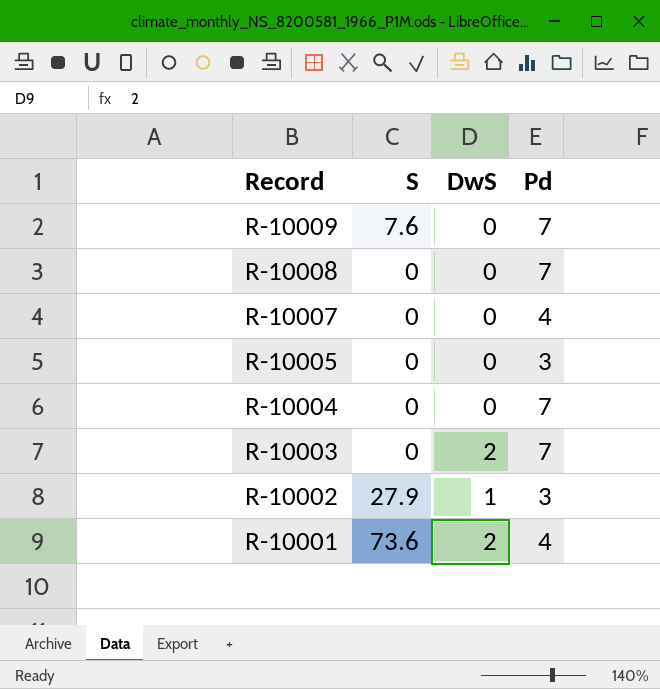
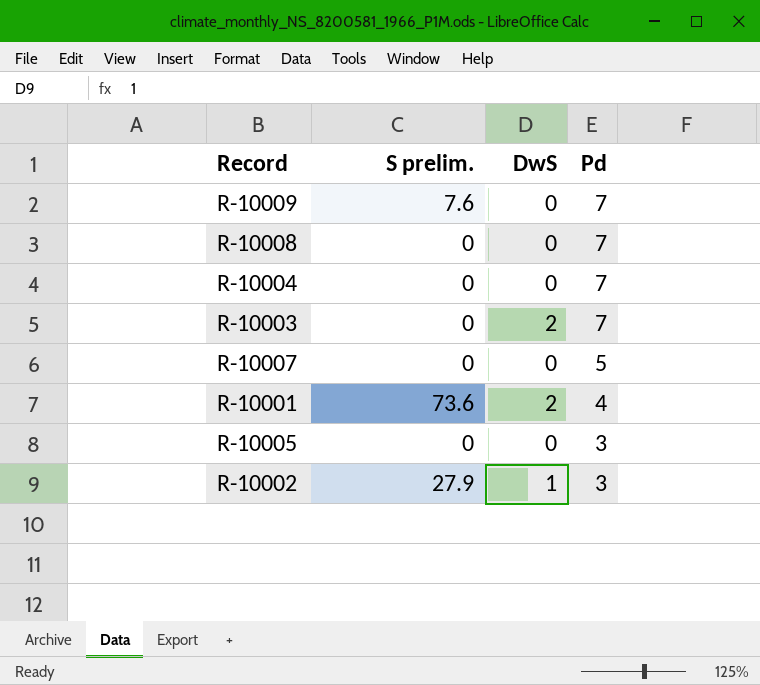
row order: Record descending -> Pd descending
column name: S -> S prelim.
R-10007 | Pd: 4 -> 5

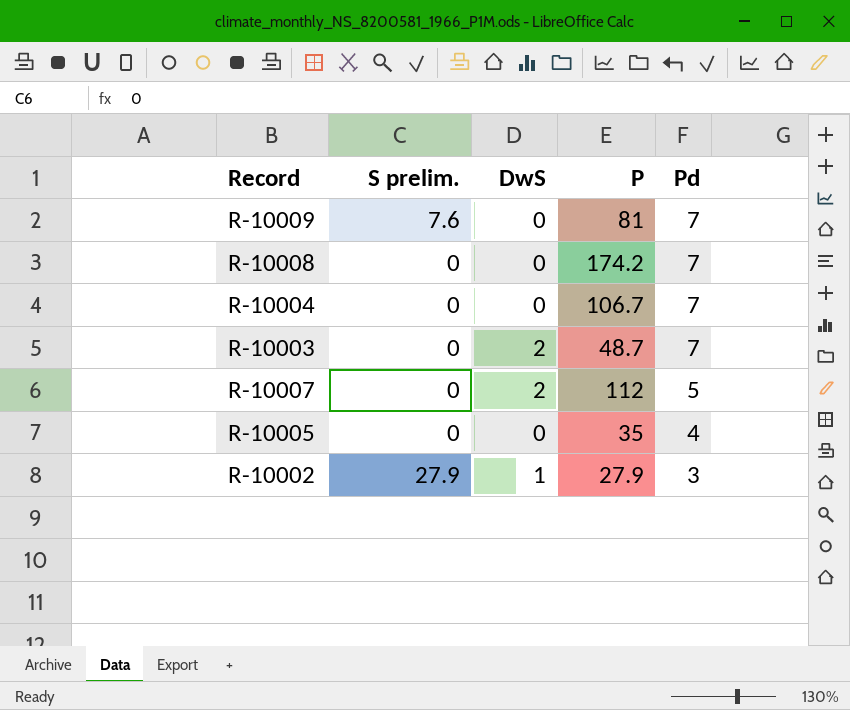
column P | position: none -> 4
row R-10001: 73.6 | 2 | 4 -> none
R-10007 | DwS: 0 -> 2
R-10005 | Pd: 3 -> 4

